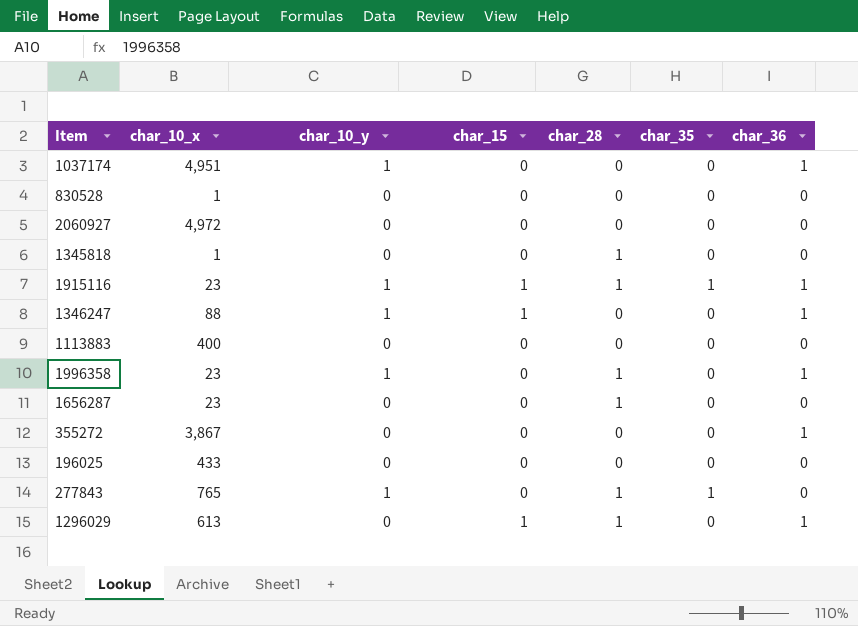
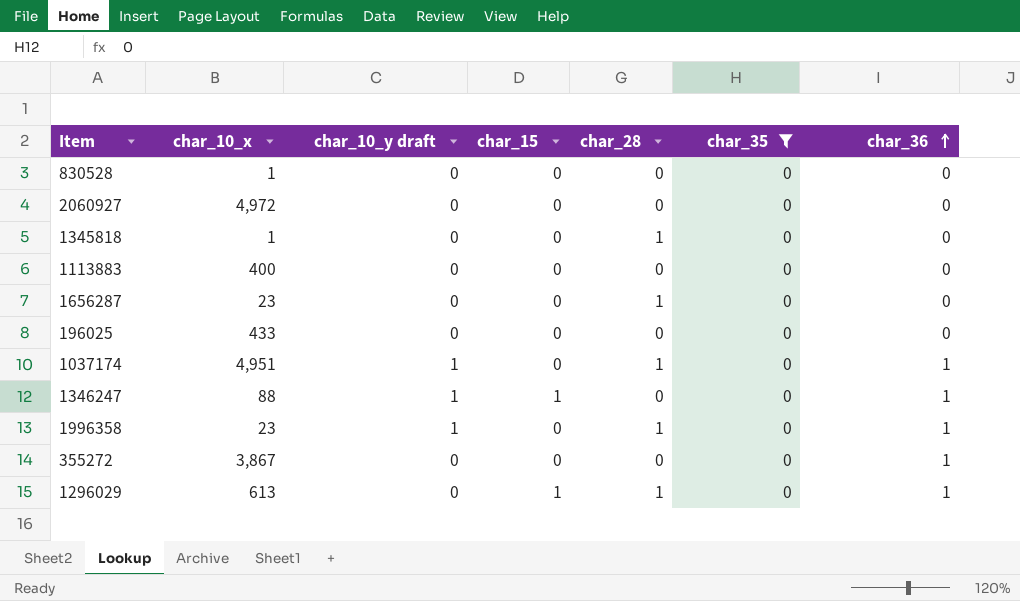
filter: none -> char_35 = 0
row order: none -> char_36 ascending
column name: char_10_y -> char_10_y draft
1037174 | char_28: 0 -> 1

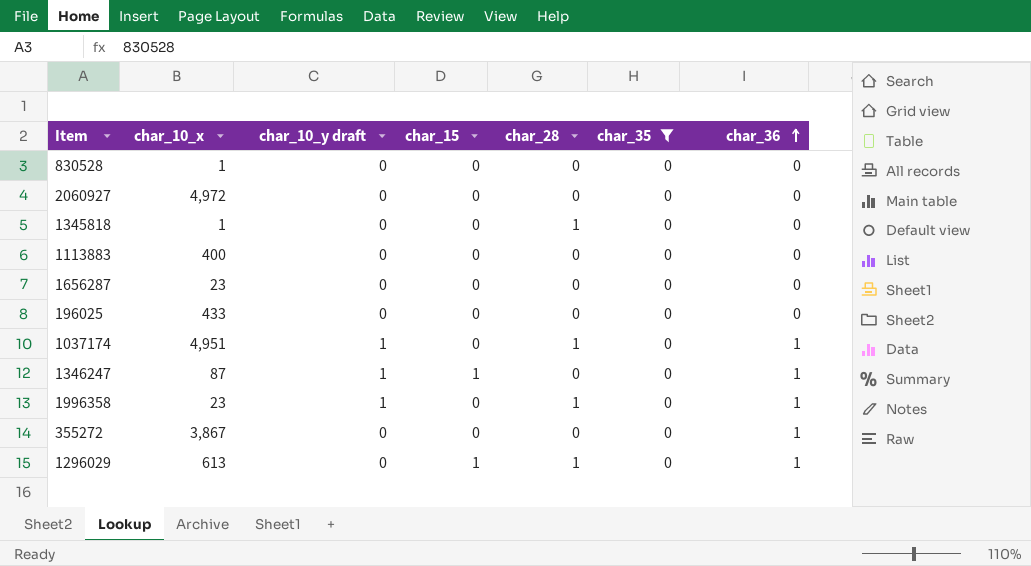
1656287 | char_28: 1 -> 0
1346247 | char_10_x: 88 -> 87

